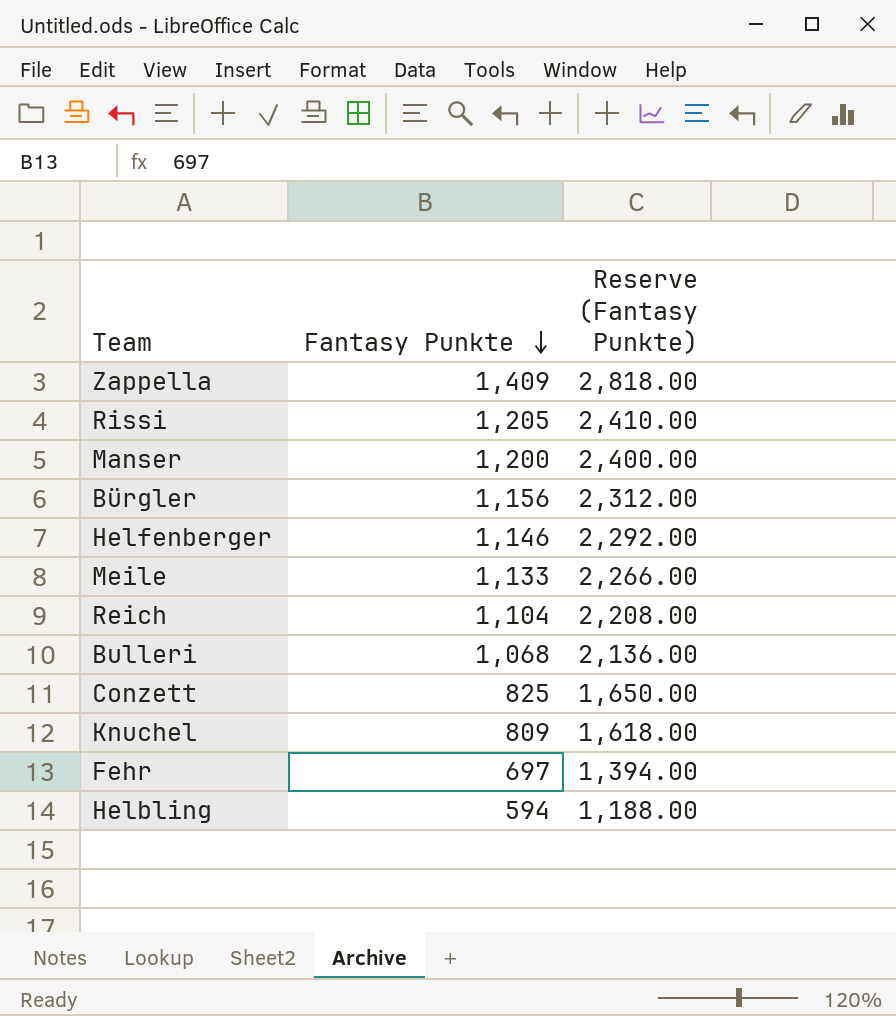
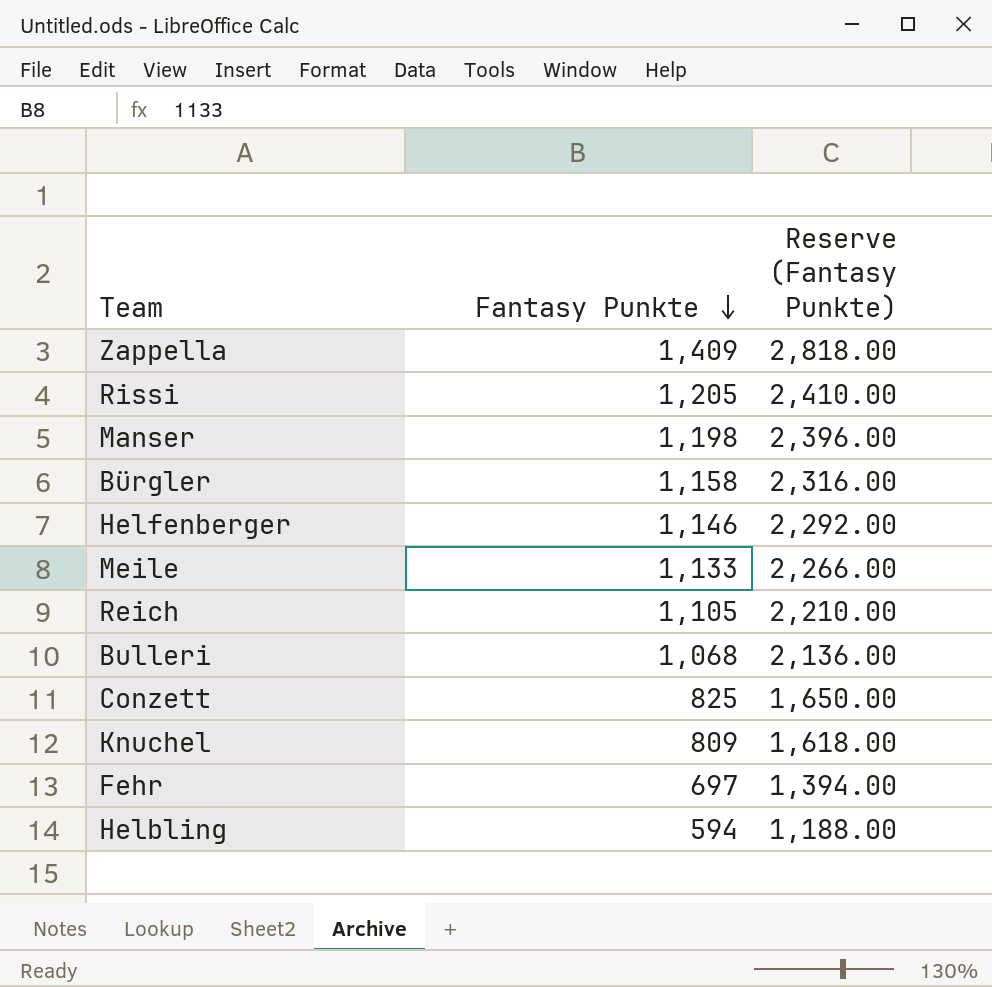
Manser | Fantasy Punkte: 1,200 -> 1,198
Manser | Reserve (Fantasy Punkte): 2,400.00 -> 2,396.00
Bürgler | Fantasy Punkte: 1,156 -> 1,158
Bürgler | Reserve (Fantasy Punkte): 2,312.00 -> 2,316.00
Reich | Fantasy Punkte: 1,104 -> 1,105
Reich | Reserve (Fantasy Punkte): 2,208.00 -> 2,210.00

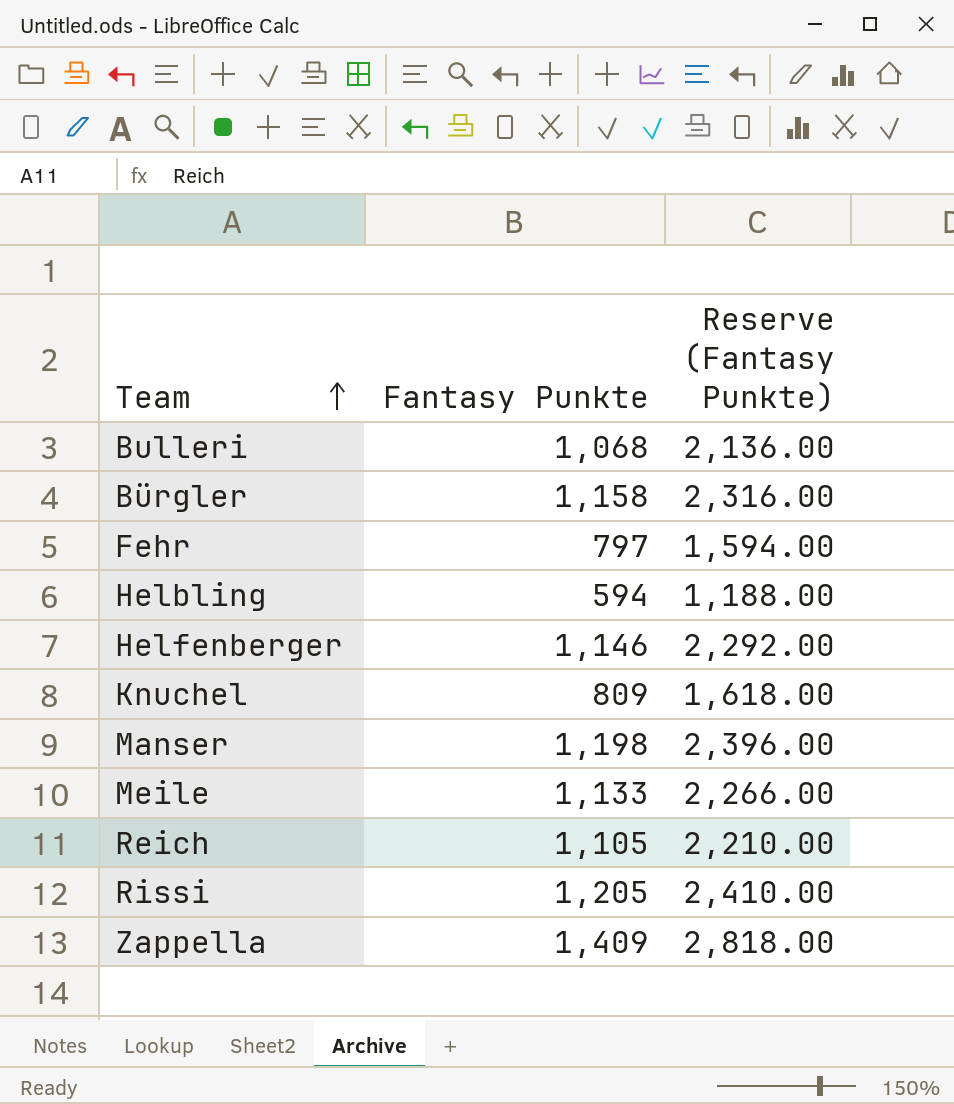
row order: Fantasy Punkte descending -> Team ascending
row Conzett: 825 | 1,650.00 -> none
Fehr | Fantasy Punkte: 697 -> 797
Fehr | Reserve (Fantasy Punkte): 1,394.00 -> 1,594.00

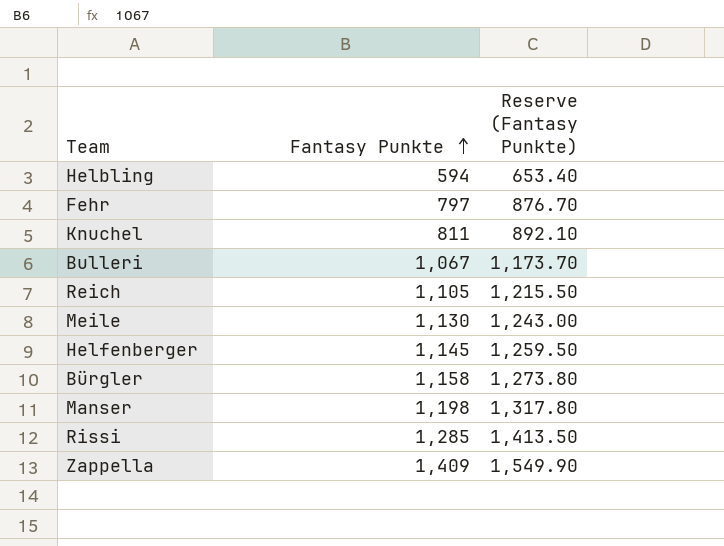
row order: Team ascending -> Fantasy Punkte ascending
column Reserve (Fantasy Punkte) | formula: [Fantasy Punkte] * 2 -> [Fantasy Punkte] * 1.1
Knuchel | Fantasy Punkte: 809 -> 811
Bulleri | Fantasy Punkte: 1,068 -> 1,067
Meile | Fantasy Punkte: 1,133 -> 1,130
Helfenberger | Fantasy Punkte: 1,146 -> 1,145
Rissi | Fantasy Punkte: 1,205 -> 1,285

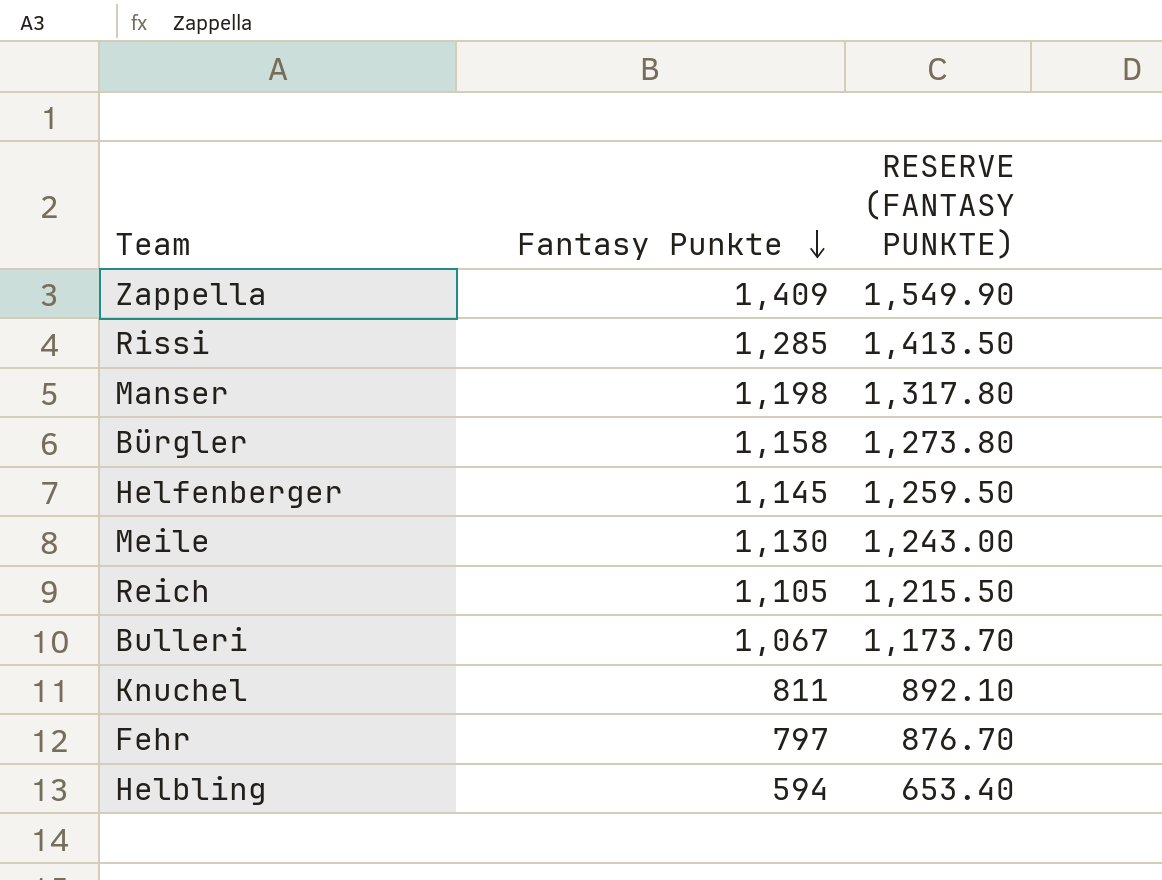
row order: Fantasy Punkte ascending -> Fantasy Punkte descending
column name: Reserve (Fantasy Punkte) -> RESERVE (FANTASY PUNKTE)

